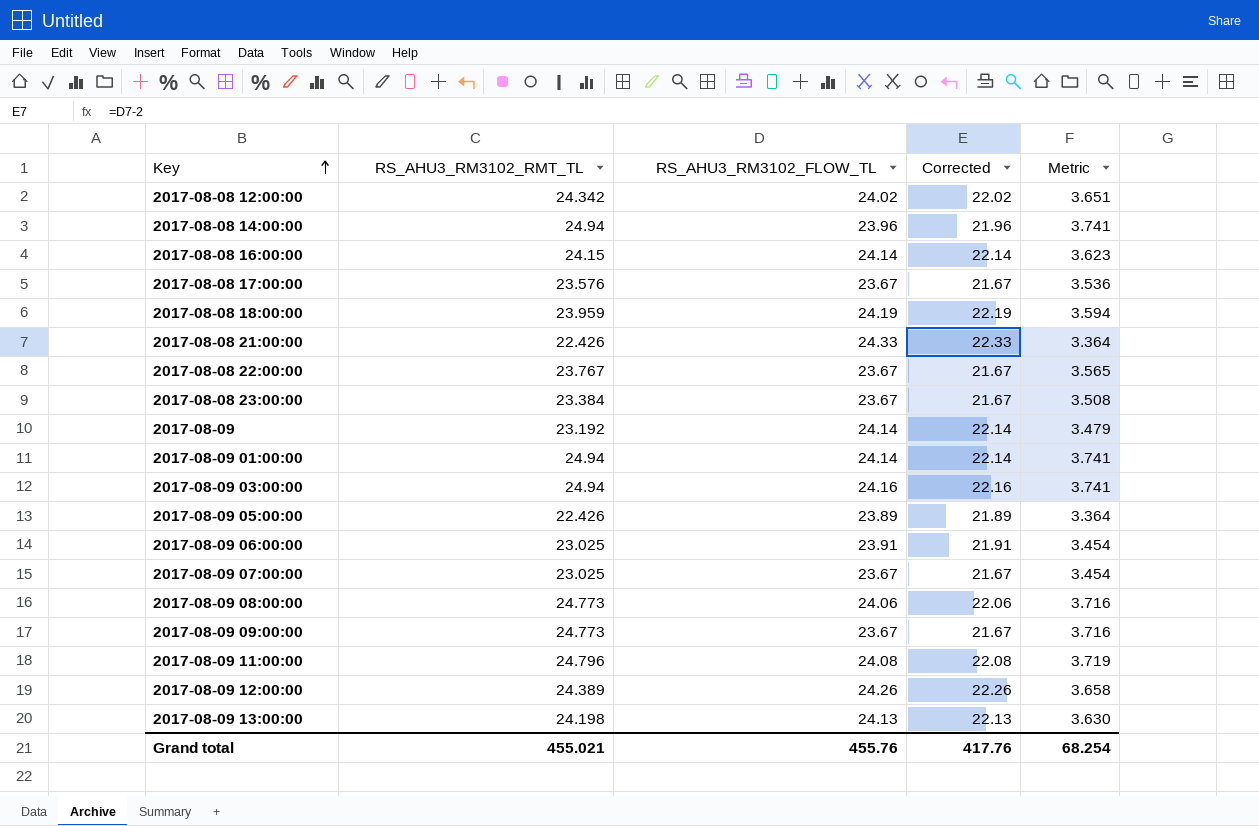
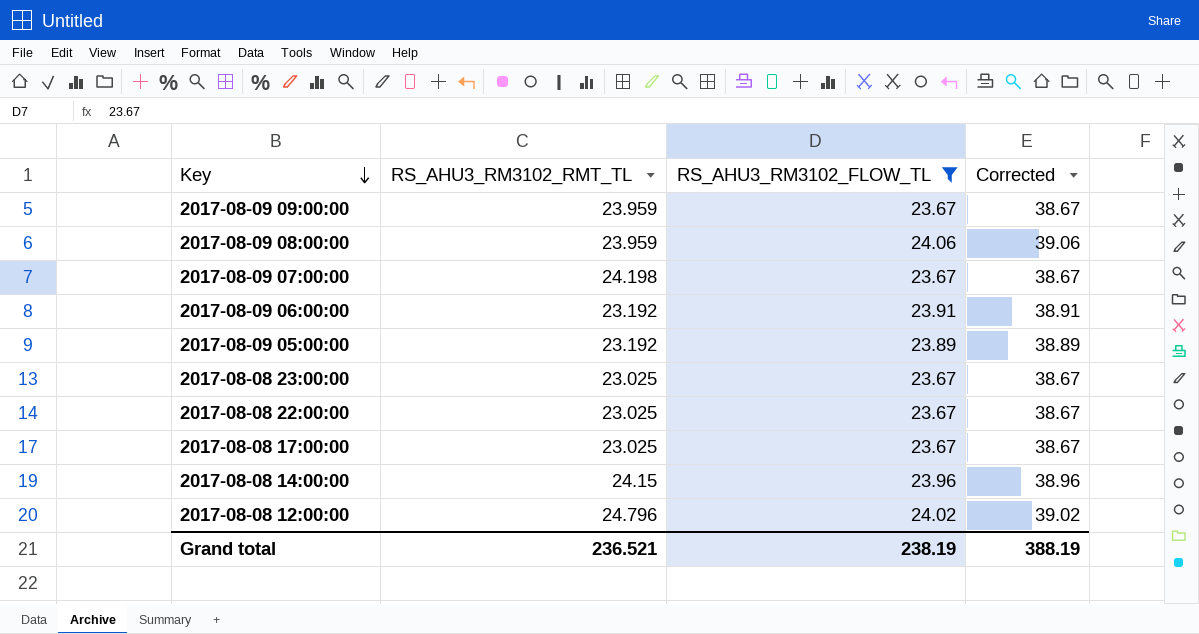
filter: none -> RS_AHU3_RM3102_FLOW_TL <= 24.06
row order: Key ascending -> Key descending
column Metric | formula: [RS_AHU3_RM3102_RMT_TL] * 0.15 -> none
column Corrected | formula: [RS_AHU3_RM3102_FLOW_TL] - 2 -> [RS_AHU3_RM3102_FLOW_TL] + 15
2017-08-09 09:00:00 | RS_AHU3_RM3102_RMT_TL: 24.773 -> 23.959
2017-08-09 08:00:00 | RS_AHU3_RM3102_RMT_TL: 24.773 -> 23.959
2017-08-09 07:00:00 | RS_AHU3_RM3102_RMT_TL: 23.025 -> 24.198
2017-08-09 06:00:00 | RS_AHU3_RM3102_RMT_TL: 23.025 -> 23.192
2017-08-09 05:00:00 | RS_AHU3_RM3102_RMT_TL: 22.426 -> 23.192
2017-08-08 23:00:00 | RS_AHU3_RM3102_RMT_TL: 23.384 -> 23.025
2017-08-08 22:00:00 | RS_AHU3_RM3102_RMT_TL: 23.767 -> 23.025
2017-08-08 17:00:00 | RS_AHU3_RM3102_RMT_TL: 23.576 -> 23.025
2017-08-08 14:00:00 | RS_AHU3_RM3102_RMT_TL: 24.94 -> 24.15
2017-08-08 12:00:00 | RS_AHU3_RM3102_RMT_TL: 24.342 -> 24.796
Grand total | RS_AHU3_RM3102_RMT_TL: 455.021 -> 236.521
Grand total | RS_AHU3_RM3102_FLOW_TL: 455.76 -> 238.19
Grand total | Corrected: 417.76 -> 388.19

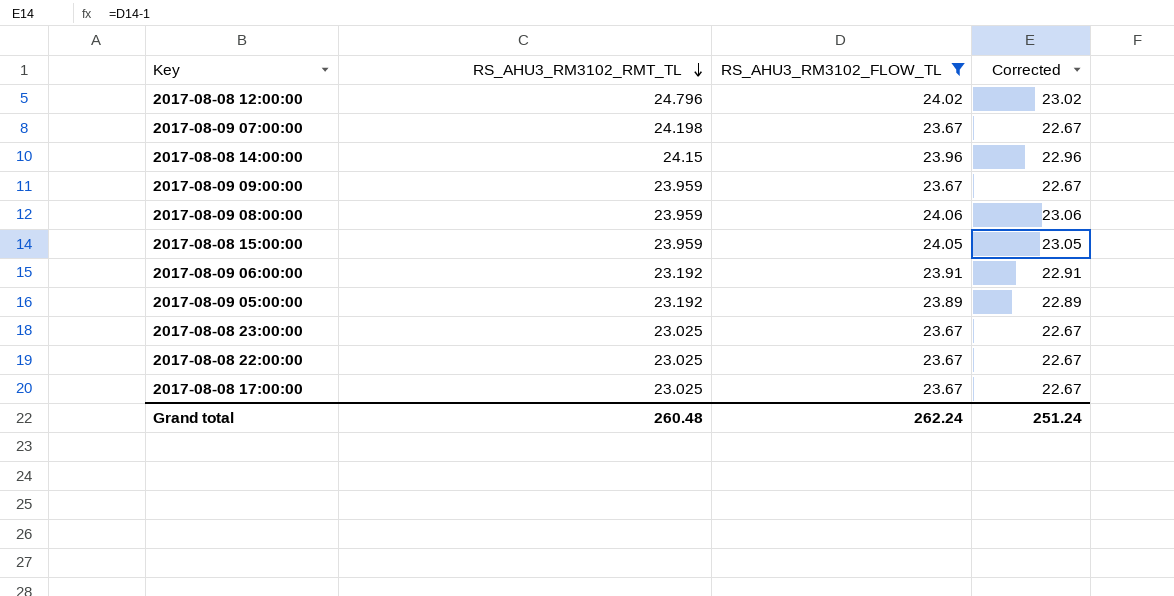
row order: Key descending -> RS_AHU3_RM3102_RMT_TL descending
column Corrected | formula: [RS_AHU3_RM3102_FLOW_TL] + 15 -> [RS_AHU3_RM3102_FLOW_TL] - 1
row 2017-08-08 15:00:00: none -> 23.959 | 24.05 | 23.05
Grand total | RS_AHU3_RM3102_RMT_TL: 236.521 -> 260.48
Grand total | RS_AHU3_RM3102_FLOW_TL: 238.19 -> 262.24
Grand total | Corrected: 388.19 -> 251.24

